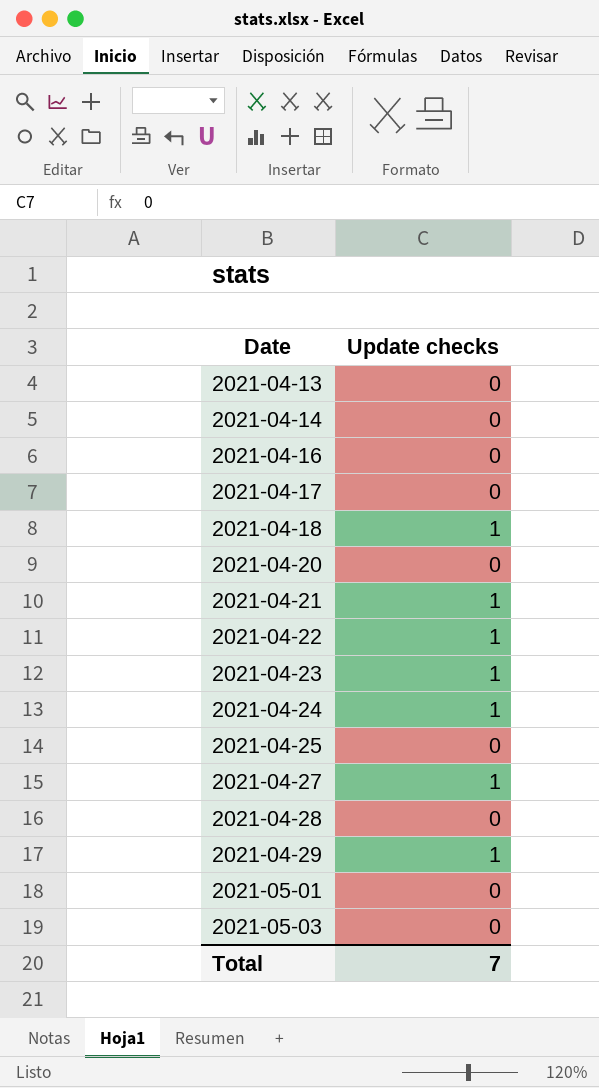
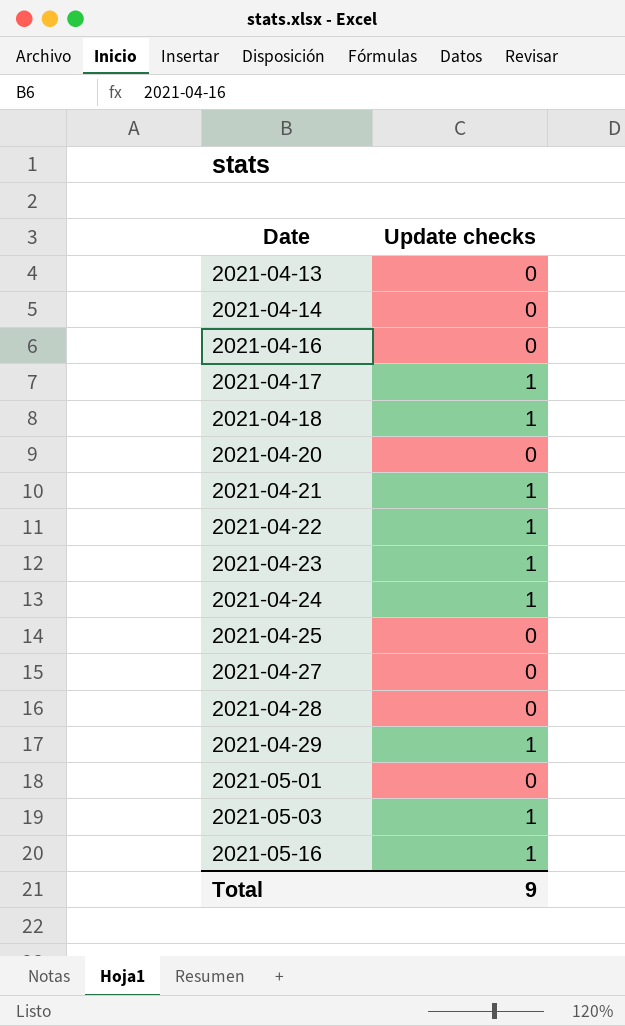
2021-04-17 | Update checks: 0 -> 1
2021-04-27 | Update checks: 1 -> 0
2021-05-03 | Update checks: 0 -> 1
row 2021-05-16: none -> 1
Total | Update checks: 7 -> 9

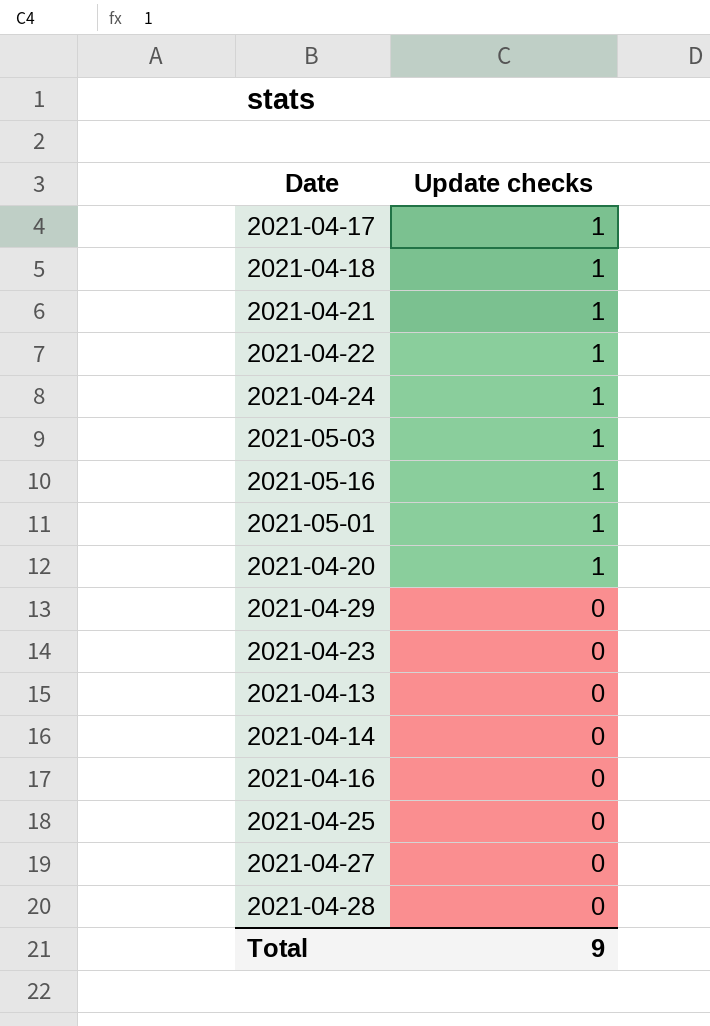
row order: Date ascending -> Update checks descending
2021-05-01 | Update checks: 0 -> 1
2021-04-20 | Update checks: 0 -> 1
2021-04-29 | Update checks: 1 -> 0
2021-04-23 | Update checks: 1 -> 0

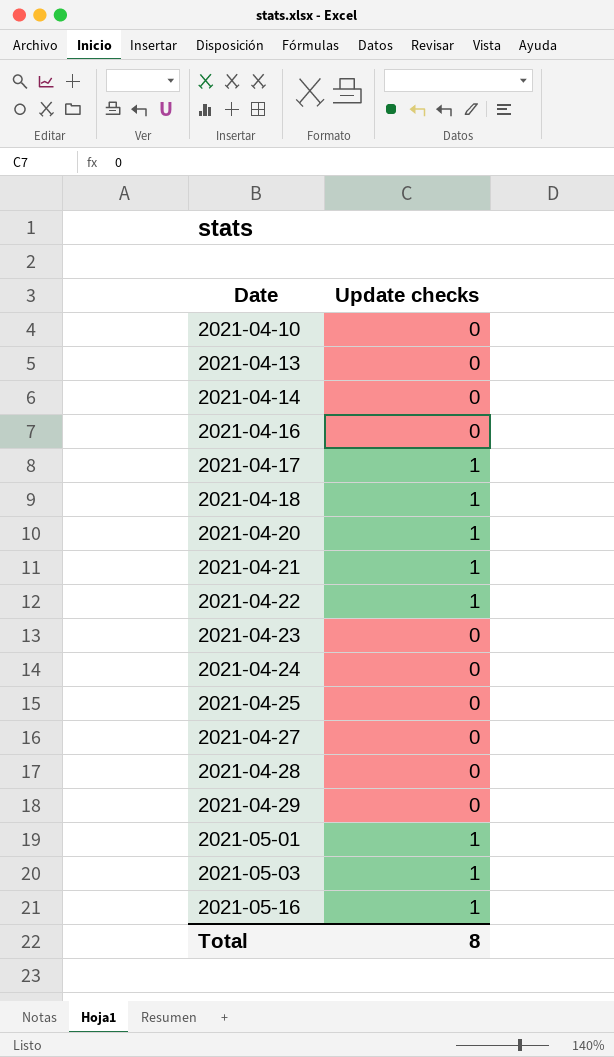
row order: Update checks descending -> Date ascending
row 2021-04-10: none -> 0
2021-04-24 | Update checks: 1 -> 0
Total | Update checks: 9 -> 8

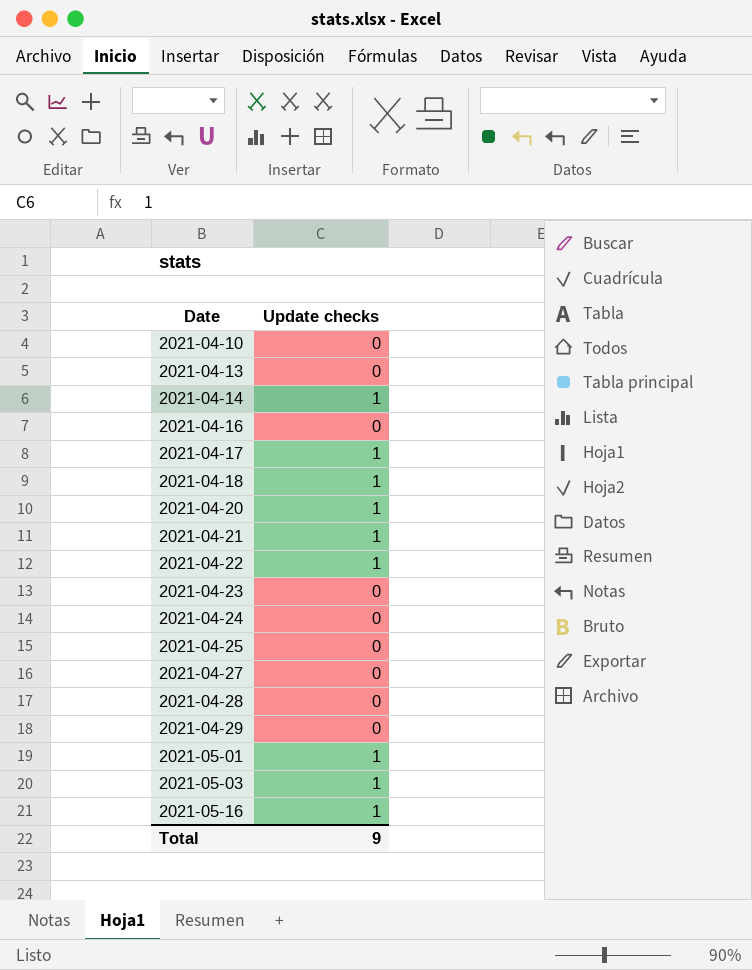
2021-04-14 | Update checks: 0 -> 1
Total | Update checks: 8 -> 9

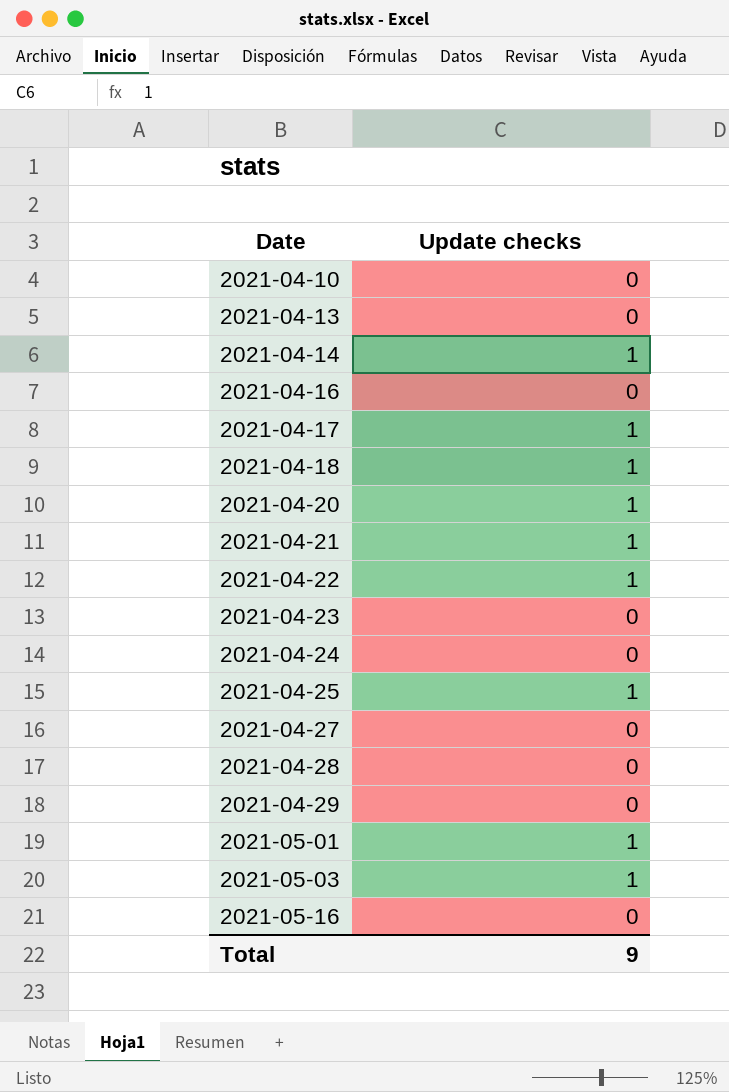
2021-04-25 | Update checks: 0 -> 1
2021-05-16 | Update checks: 1 -> 0

